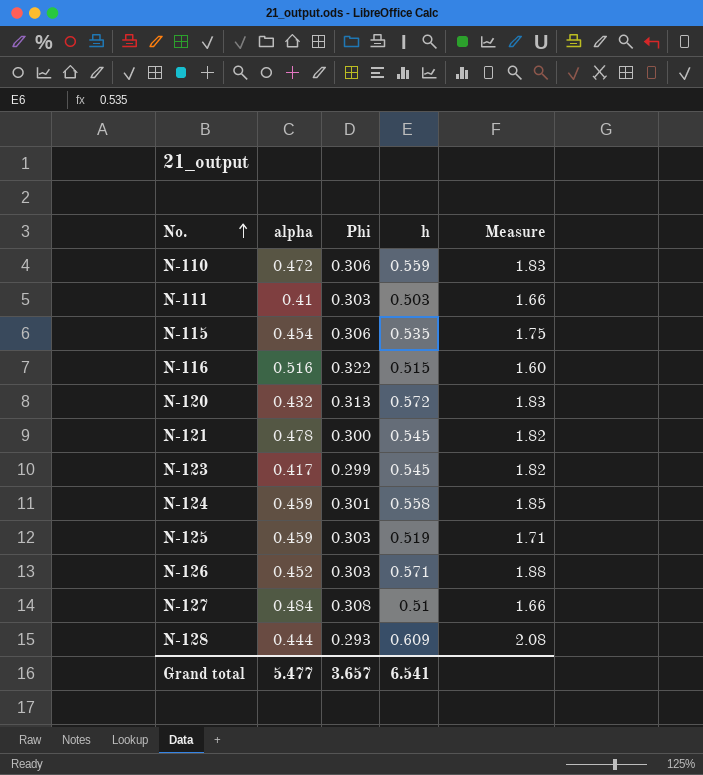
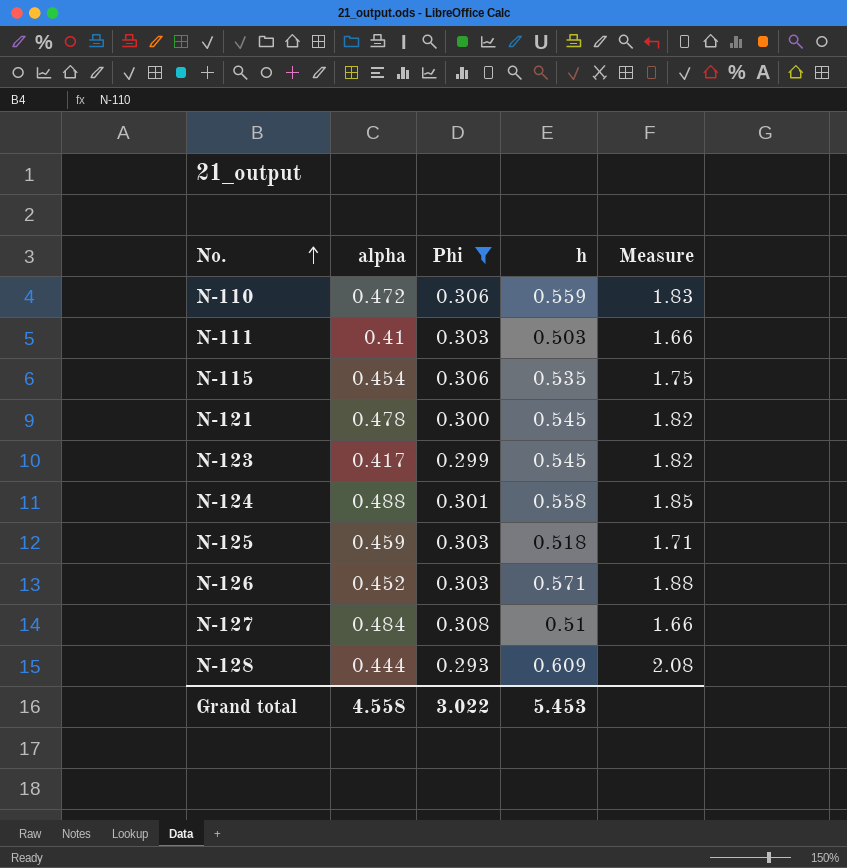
filter: none -> Phi <= 0.308
N-124 | alpha: 0.459 -> 0.488
N-125 | h: 0.519 -> 0.518
Grand total | alpha: 5.477 -> 4.558
Grand total | Phi: 3.657 -> 3.022
Grand total | h: 6.541 -> 5.453

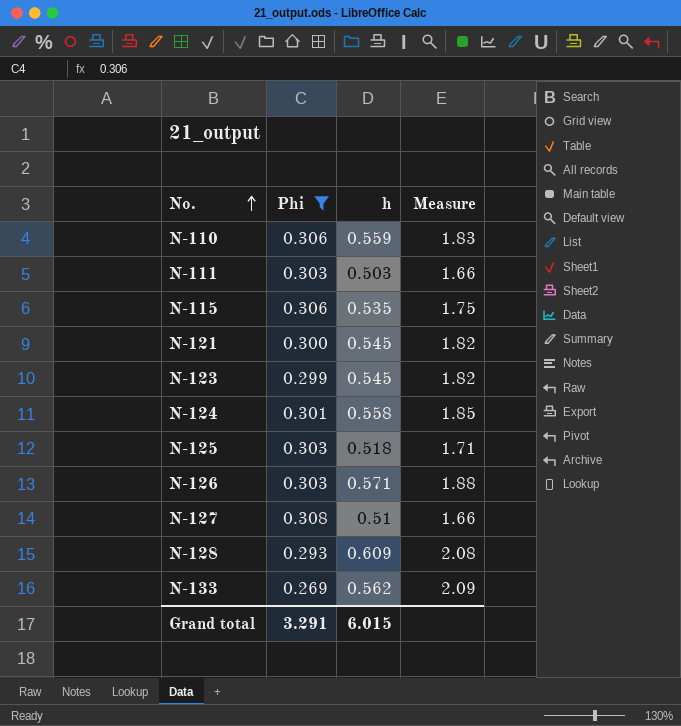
column alpha | position: 2 -> none
row N-133: none -> 0.269 | 0.562 | 2.09
Grand total | Phi: 3.022 -> 3.291
Grand total | h: 5.453 -> 6.015

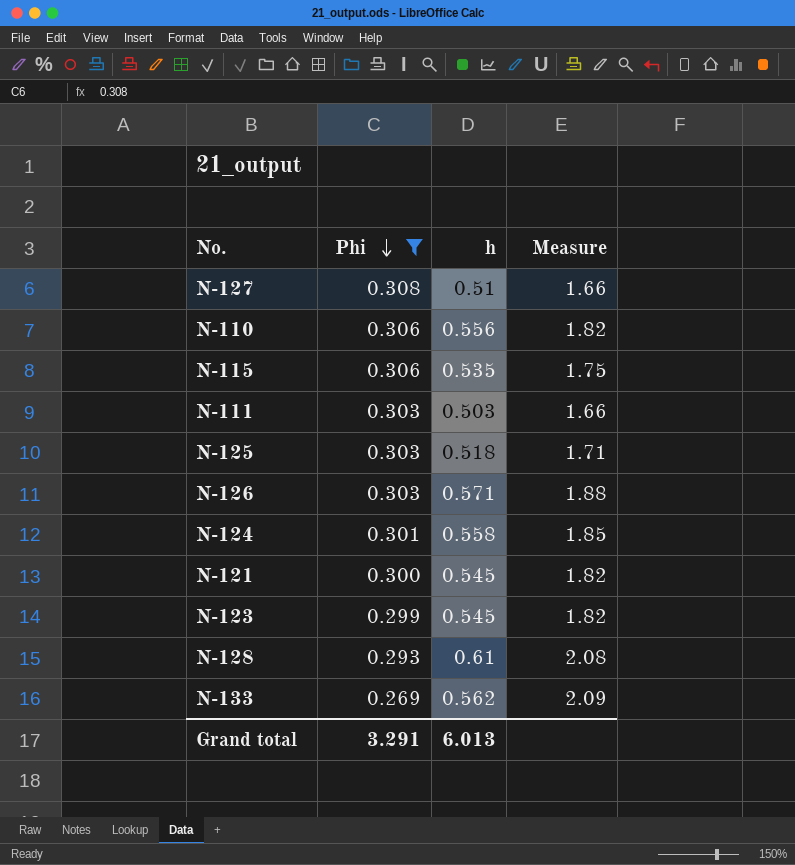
row order: No. ascending -> Phi descending
N-110 | h: 0.559 -> 0.556
N-110 | Measure: 1.83 -> 1.82
N-128 | h: 0.609 -> 0.61
Grand total | h: 6.015 -> 6.013

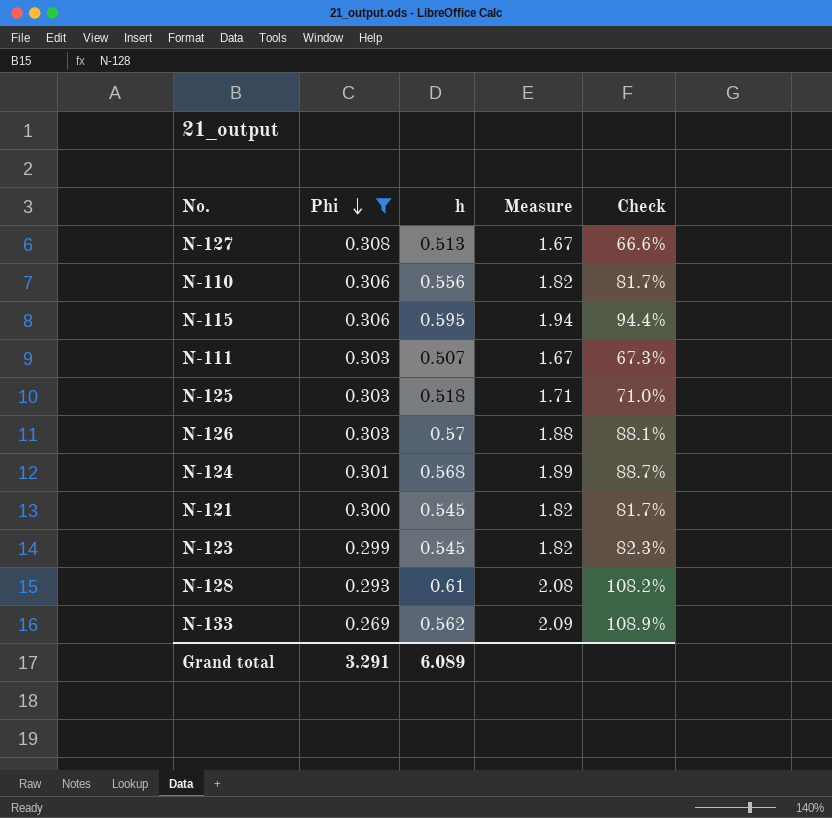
column Check | formula: none -> ([h] - [Phi]) / [Phi]
N-127 | h: 0.51 -> 0.513
N-127 | Measure: 1.66 -> 1.67
N-115 | h: 0.535 -> 0.595
N-115 | Measure: 1.75 -> 1.94
N-111 | h: 0.503 -> 0.507
N-111 | Measure: 1.66 -> 1.67
N-126 | h: 0.571 -> 0.57
N-124 | h: 0.558 -> 0.568
N-124 | Measure: 1.85 -> 1.89
Grand total | h: 6.013 -> 6.089

